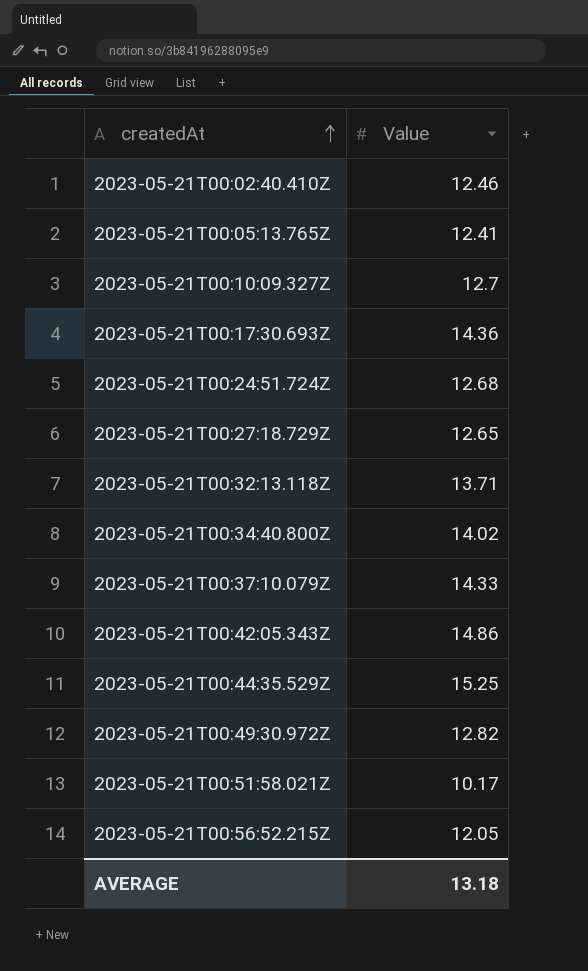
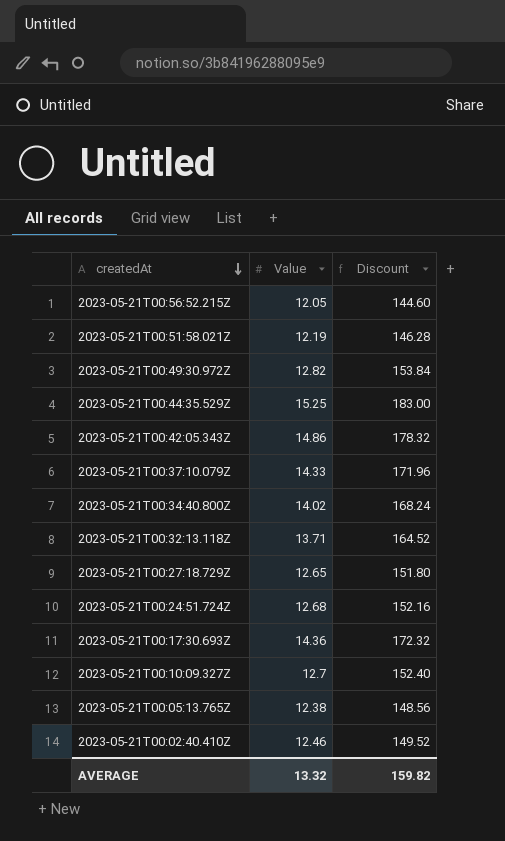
row order: createdAt ascending -> createdAt descending
column Discount | formula: none -> [Value] * 12
2023-05-21T00:51:58.021Z | Value: 10.17 -> 12.19
2023-05-21T00:05:13.765Z | Value: 12.41 -> 12.38
AVERAGE | Value: 13.18 -> 13.32

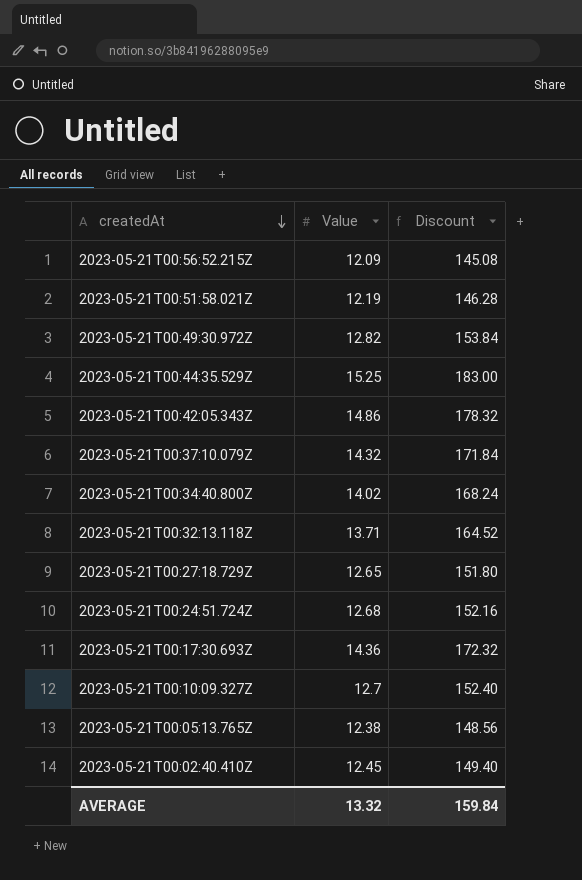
2023-05-21T00:56:52.215Z | Value: 12.05 -> 12.09
2023-05-21T00:56:52.215Z | Discount: 144.60 -> 145.08
2023-05-21T00:37:10.079Z | Value: 14.33 -> 14.32
2023-05-21T00:37:10.079Z | Discount: 171.96 -> 171.84
2023-05-21T00:02:40.410Z | Value: 12.46 -> 12.45
2023-05-21T00:02:40.410Z | Discount: 149.52 -> 149.40
AVERAGE | Discount: 159.82 -> 159.84

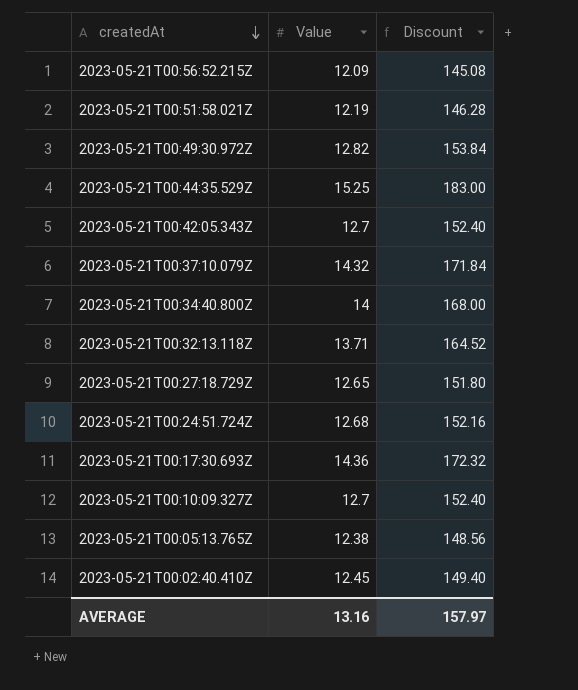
2023-05-21T00:42:05.343Z | Value: 14.86 -> 12.7
2023-05-21T00:42:05.343Z | Discount: 178.32 -> 152.40
2023-05-21T00:34:40.800Z | Value: 14.02 -> 14
2023-05-21T00:34:40.800Z | Discount: 168.24 -> 168.00
AVERAGE | Value: 13.32 -> 13.16
AVERAGE | Discount: 159.84 -> 157.97

